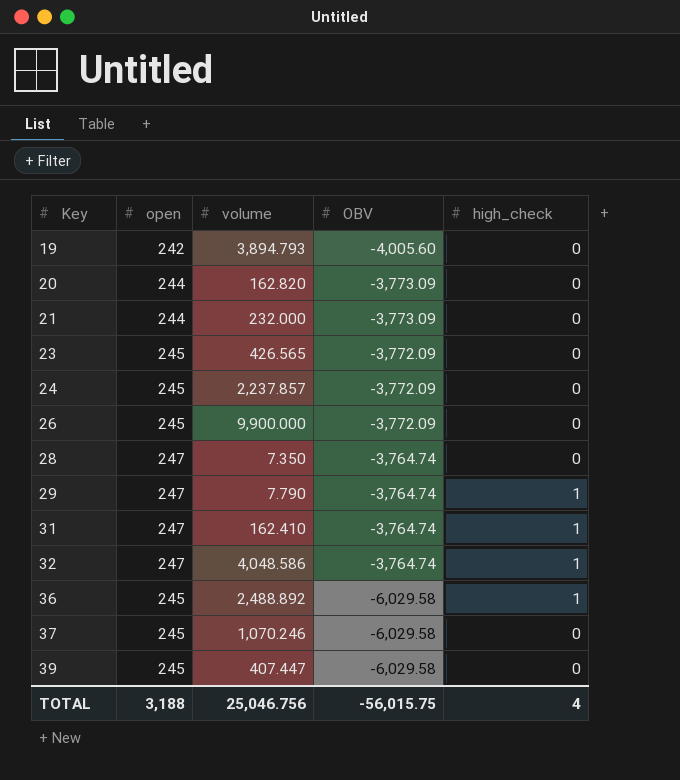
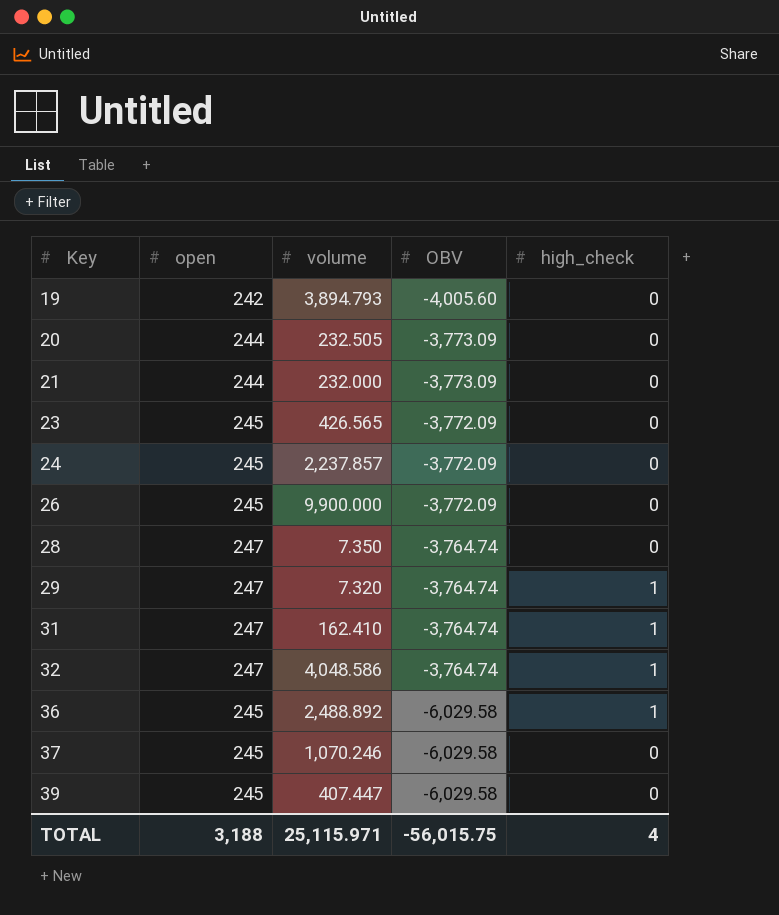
20 | volume: 162.820 -> 232.505
29 | volume: 7.790 -> 7.320
TOTAL | volume: 25,046.756 -> 25,115.971

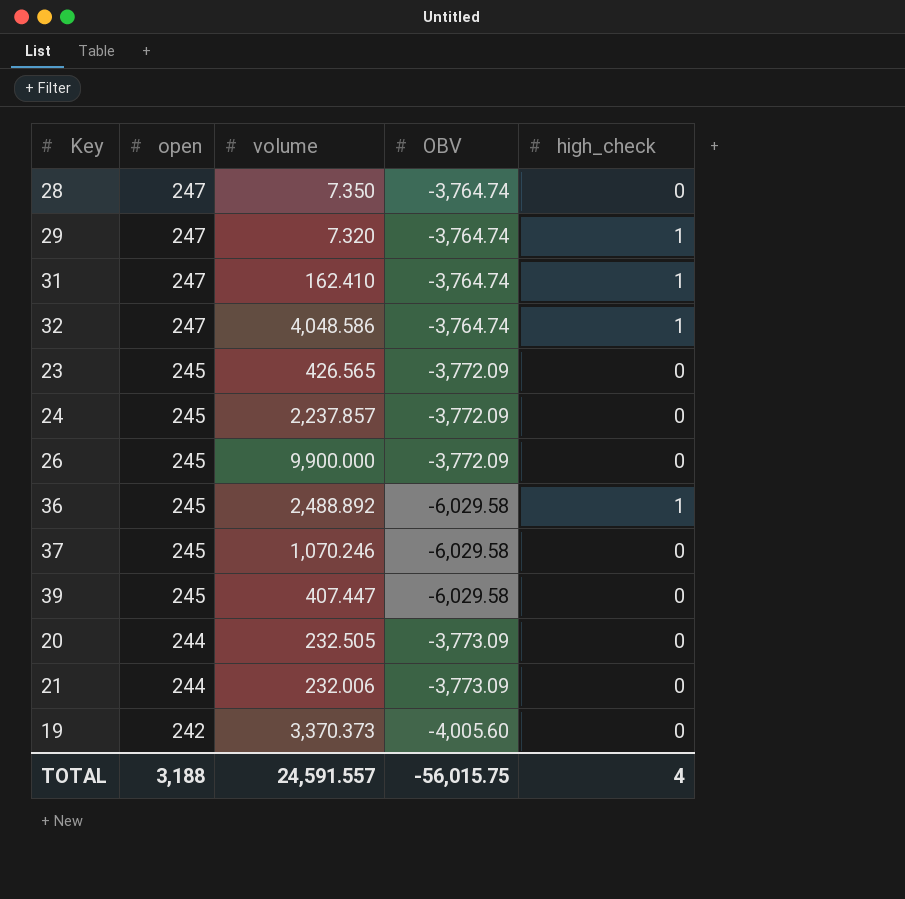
row order: Key ascending -> open descending
21 | volume: 232.000 -> 232.006
19 | volume: 3,894.793 -> 3,370.373
TOTAL | volume: 25,115.971 -> 24,591.557

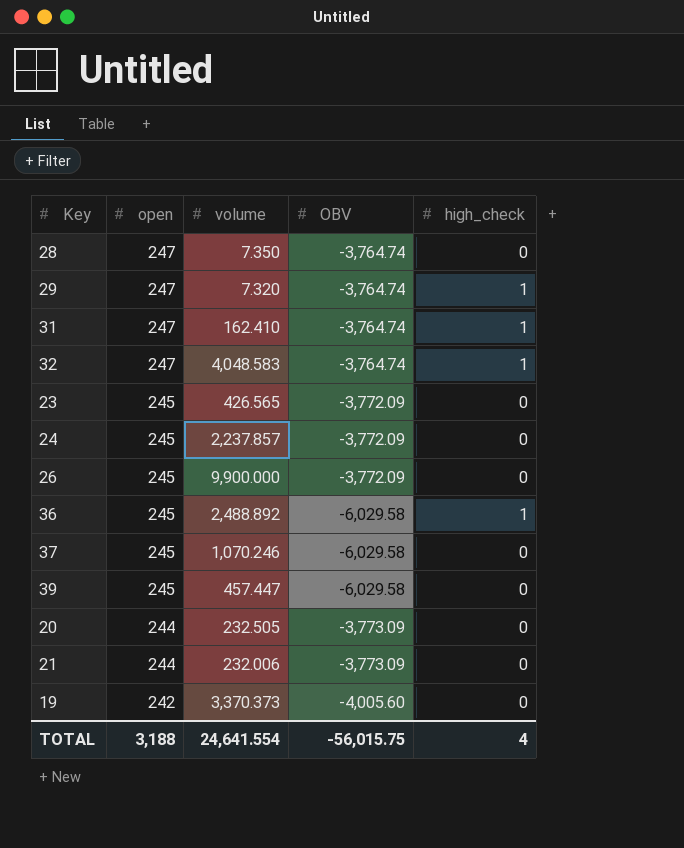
32 | volume: 4,048.586 -> 4,048.583
39 | volume: 407.447 -> 457.447
TOTAL | volume: 24,591.557 -> 24,641.554

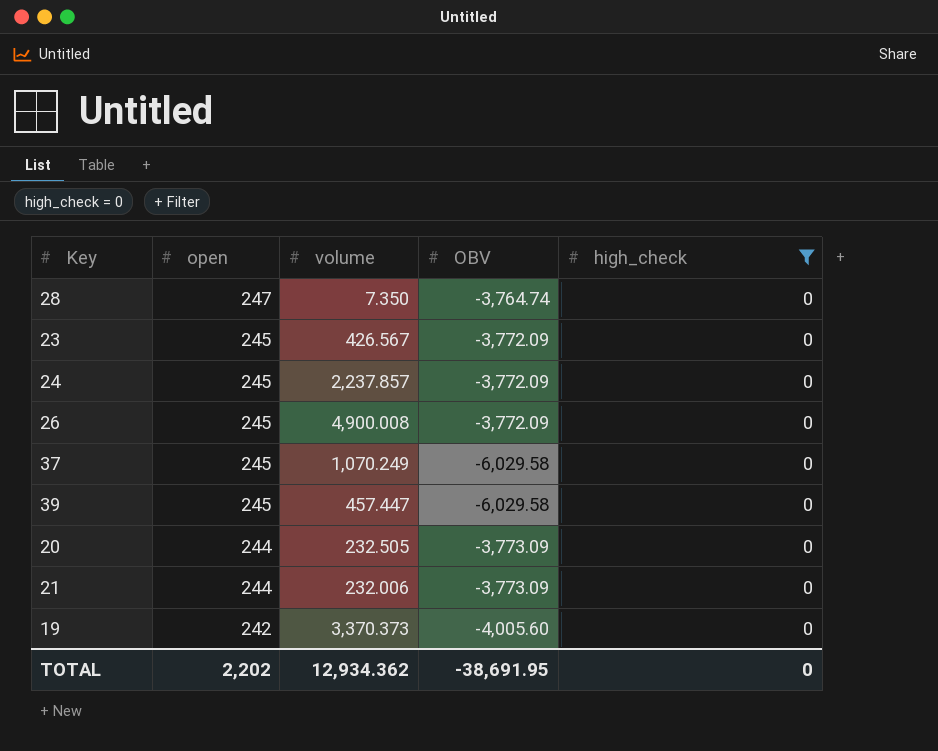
filter: none -> high_check = 0
23 | volume: 426.565 -> 426.567
26 | volume: 9,900.000 -> 4,900.008
37 | volume: 1,070.246 -> 1,070.249
TOTAL | open: 3,188 -> 2,202
TOTAL | volume: 24,641.554 -> 12,934.362
TOTAL | OBV: -56,015.75 -> -38,691.95
TOTAL | high_check: 4 -> 0

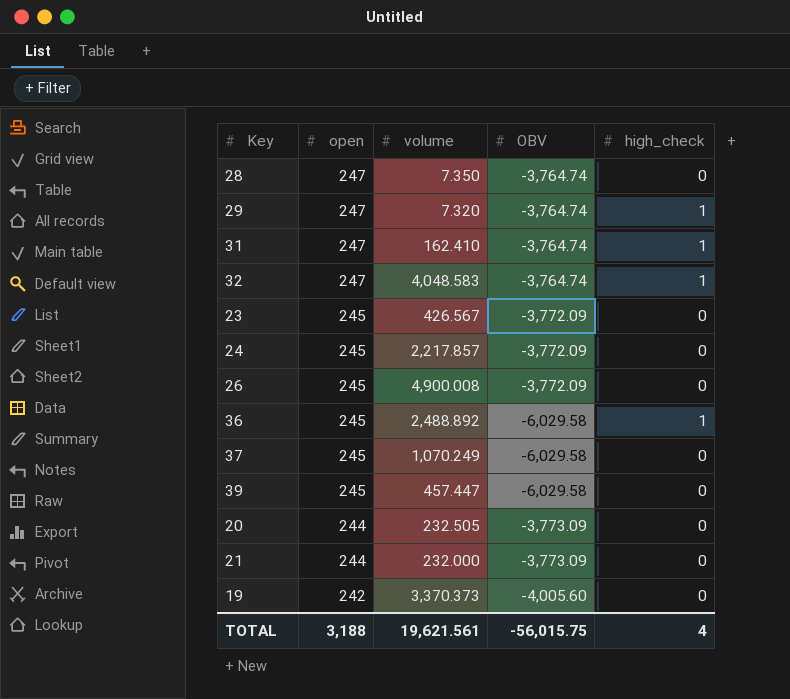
filter: high_check = 0 -> none
24 | volume: 2,237.857 -> 2,217.857
21 | volume: 232.006 -> 232.000
TOTAL | open: 2,202 -> 3,188
TOTAL | volume: 12,934.362 -> 19,621.561
TOTAL | OBV: -38,691.95 -> -56,015.75
TOTAL | high_check: 0 -> 4

